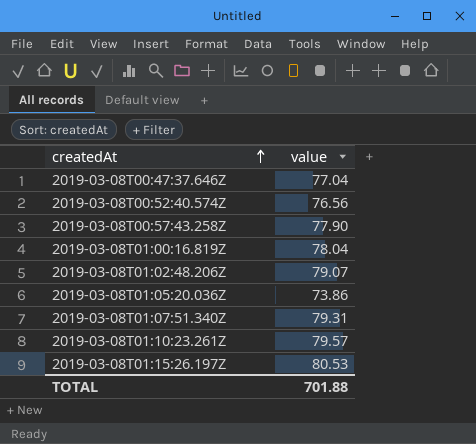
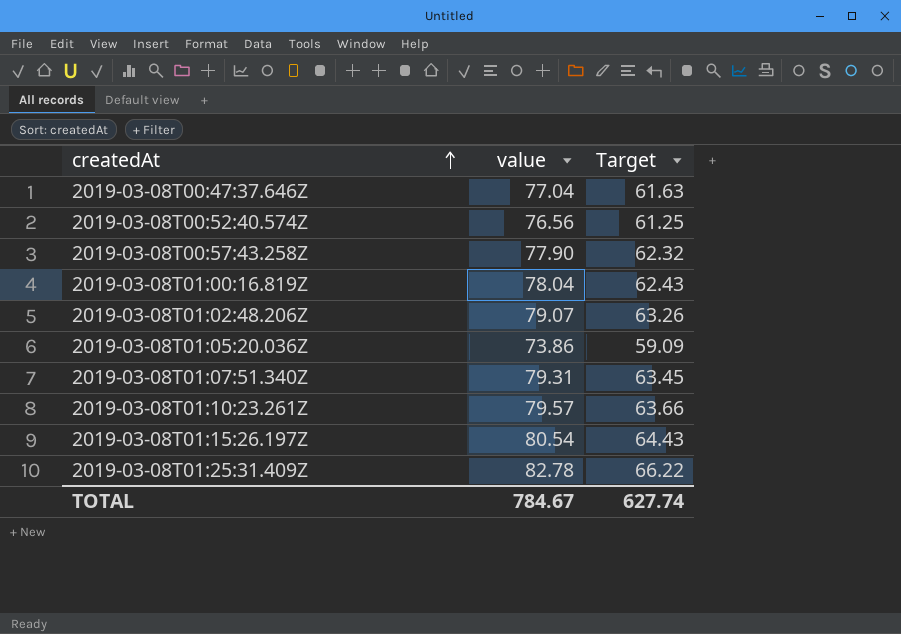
column Target | formula: none -> [value] * 0.8
2019-03-08T01:15:26.197Z | value: 80.53 -> 80.54
row 2019-03-08T01:25:31.409Z: none -> 82.78 | 66.22
TOTAL | value: 701.88 -> 784.67

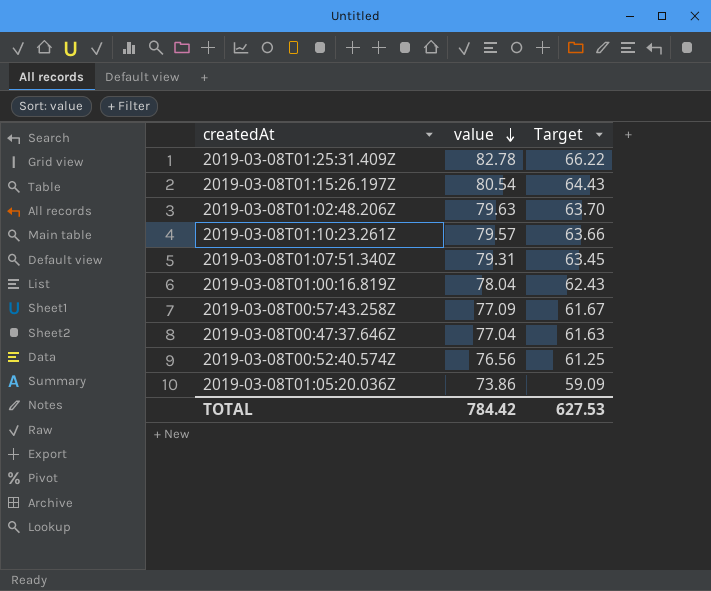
row order: createdAt ascending -> value descending
2019-03-08T01:02:48.206Z | value: 79.07 -> 79.63
2019-03-08T01:02:48.206Z | Target: 63.26 -> 63.70
2019-03-08T00:57:43.258Z | value: 77.90 -> 77.09
2019-03-08T00:57:43.258Z | Target: 62.32 -> 61.67
TOTAL | value: 784.67 -> 784.42
TOTAL | Target: 627.74 -> 627.53

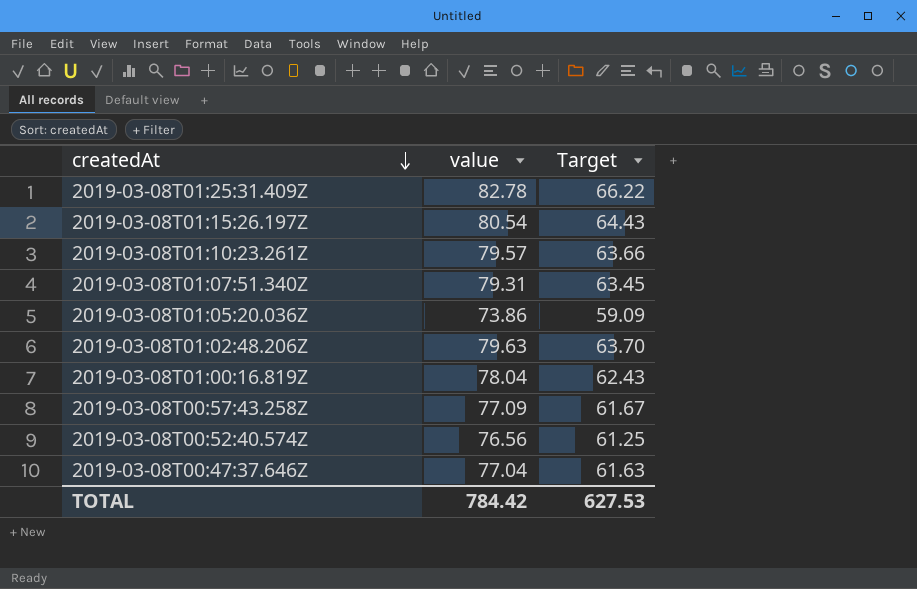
row order: value descending -> createdAt descending

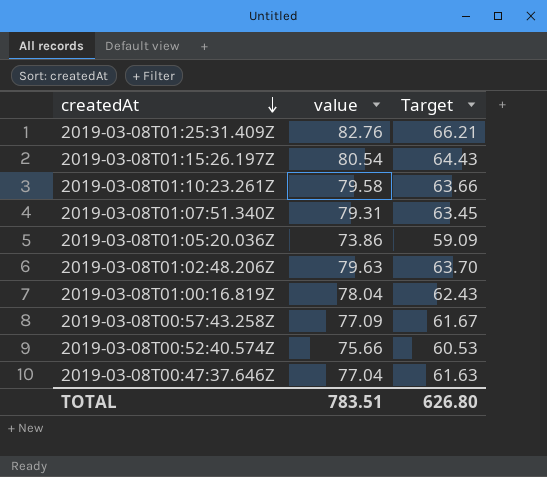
2019-03-08T01:25:31.409Z | value: 82.78 -> 82.76
2019-03-08T01:25:31.409Z | Target: 66.22 -> 66.21
2019-03-08T01:10:23.261Z | value: 79.57 -> 79.58
2019-03-08T00:52:40.574Z | value: 76.56 -> 75.66
2019-03-08T00:52:40.574Z | Target: 61.25 -> 60.53
TOTAL | value: 784.42 -> 783.51
TOTAL | Target: 627.53 -> 626.80

